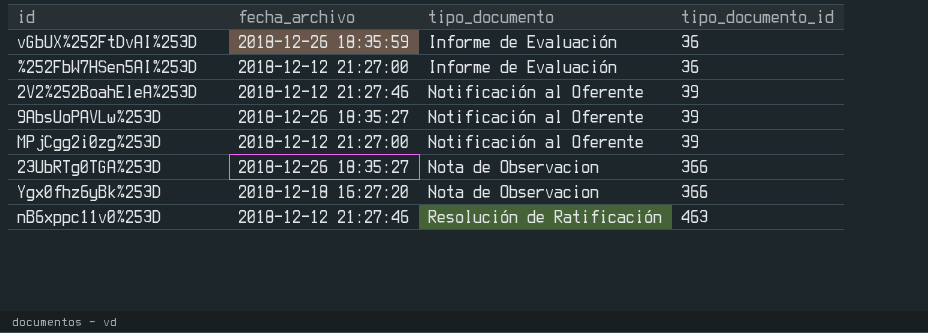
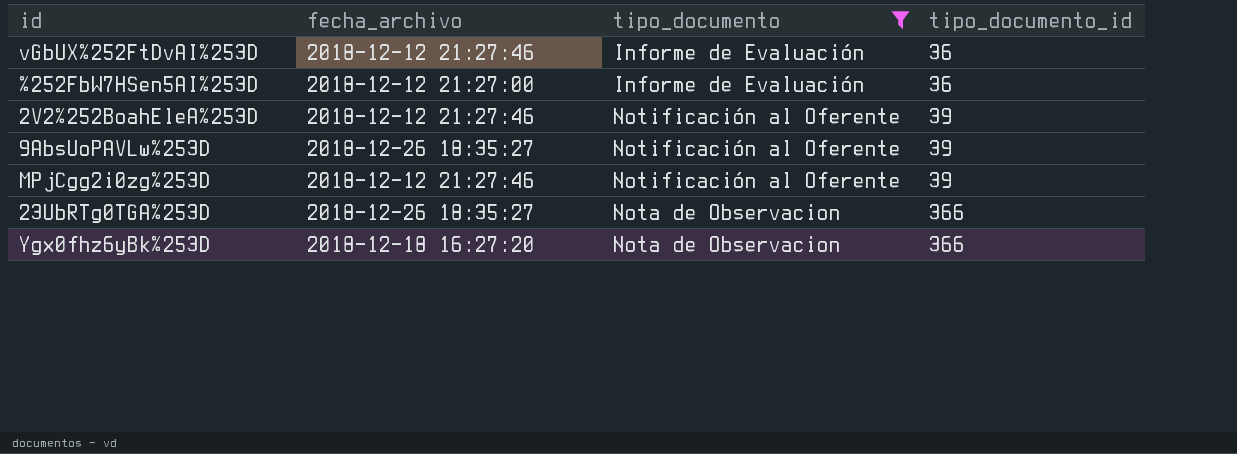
filter: none -> tipo_documento != Resolución de Ratificación
vGbUX%252FtDvAI%253D | fecha_archivo: 2018-12-26 18:35:59 -> 2018-12-12 21:27:46
MPjCgg2i0zg%253D | fecha_archivo: 2018-12-12 21:27:00 -> 2018-12-12 21:27:46

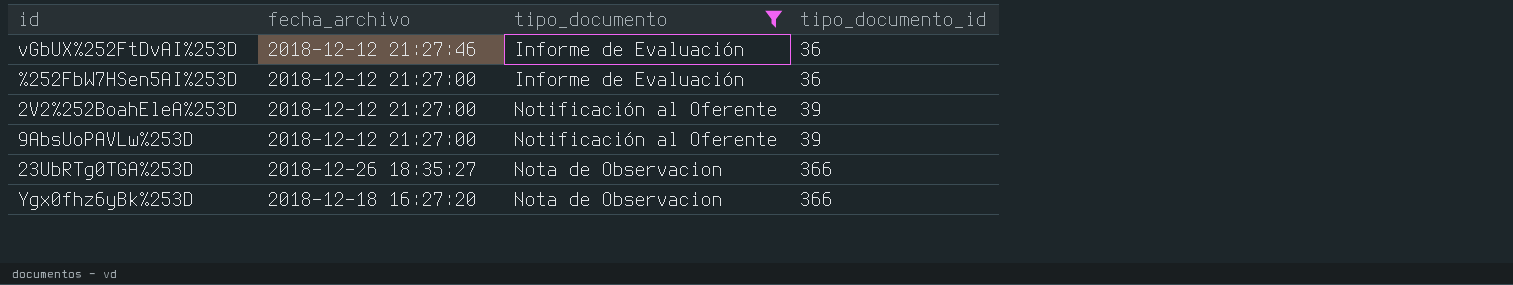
row MPjCgg2i0zg%253D: 2018-12-12 21:27:46 | Notificación al Oferente | 39 -> none
2V2%252BoahEleA%253D | fecha_archivo: 2018-12-12 21:27:46 -> 2018-12-12 21:27:00
9AbsUoPAVLw%253D | fecha_archivo: 2018-12-26 18:35:27 -> 2018-12-12 21:27:00

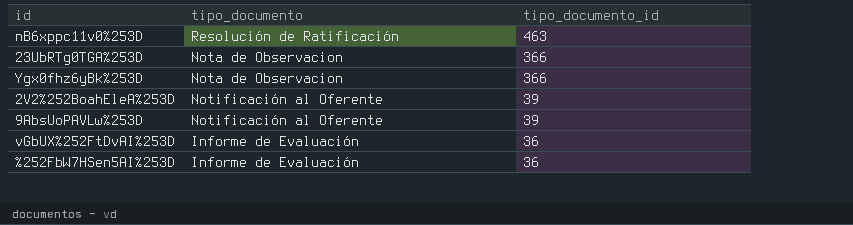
filter: tipo_documento != Resolución de Ratificación -> none
row order: tipo_documento_id ascending -> tipo_documento_id descending
column fecha_archivo | position: 2 -> none

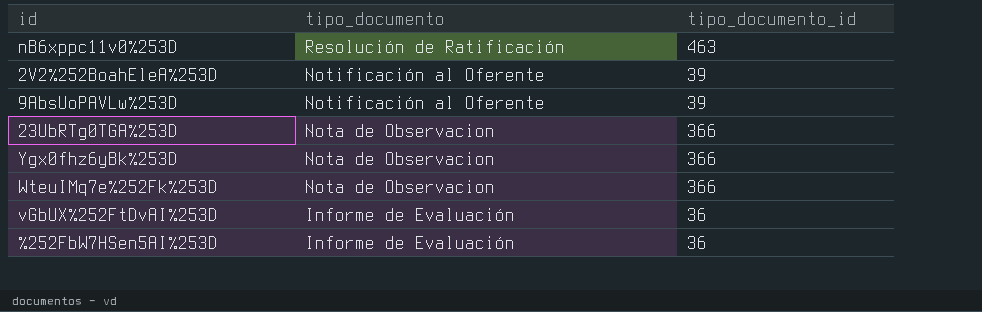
row order: tipo_documento_id descending -> tipo_documento descending
row WteuIMq7e%252Fk%253D: none -> Nota de Observacion | 366

